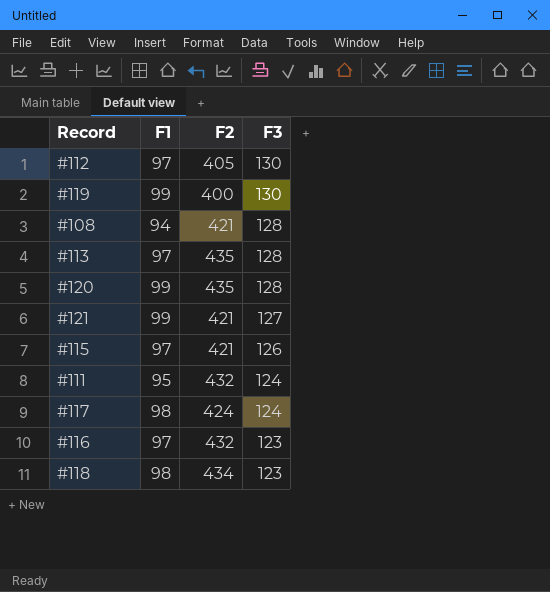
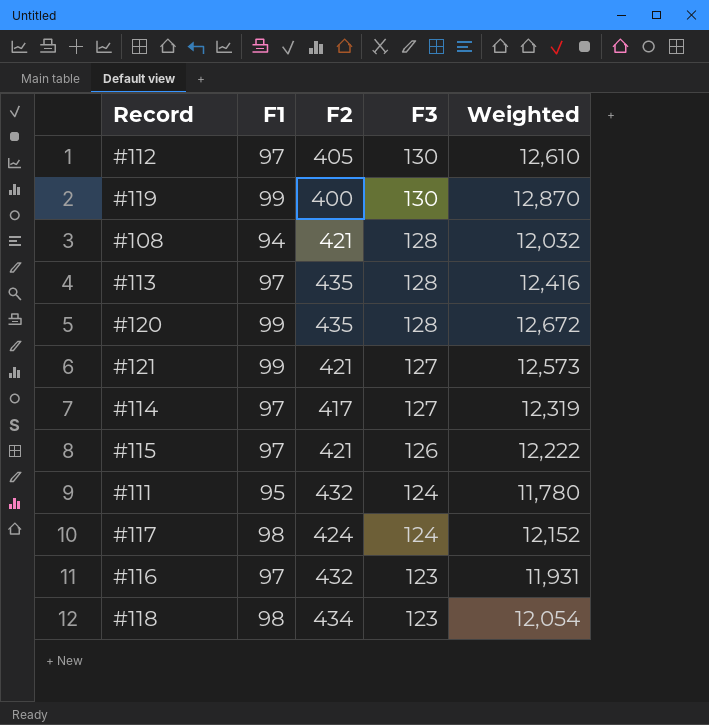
column Weighted | formula: none -> [F1] * [F3]
row #114: none -> 97 | 417 | 127 | 12,319

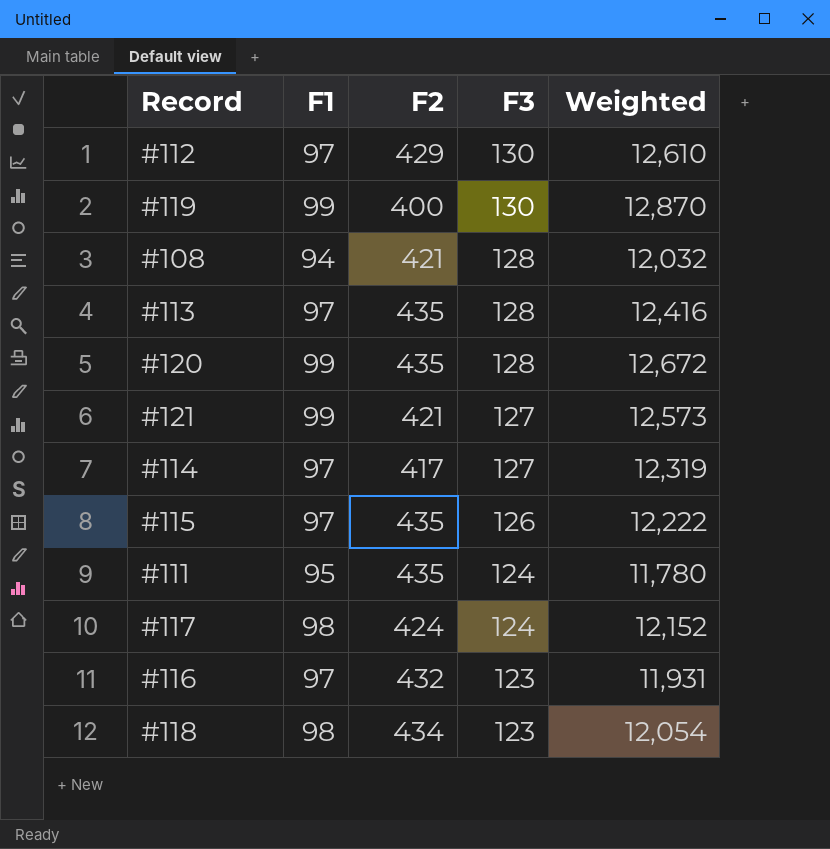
#112 | F2: 405 -> 429
#115 | F2: 421 -> 435
#111 | F2: 432 -> 435

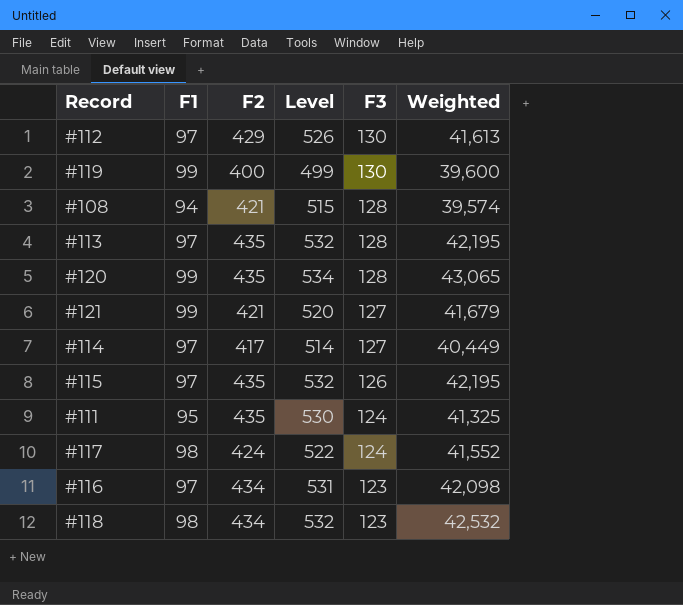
column Level | formula: none -> [F1] + [F2]
column Weighted | formula: [F1] * [F3] -> [F1] * [F2]
#116 | F2: 432 -> 434

